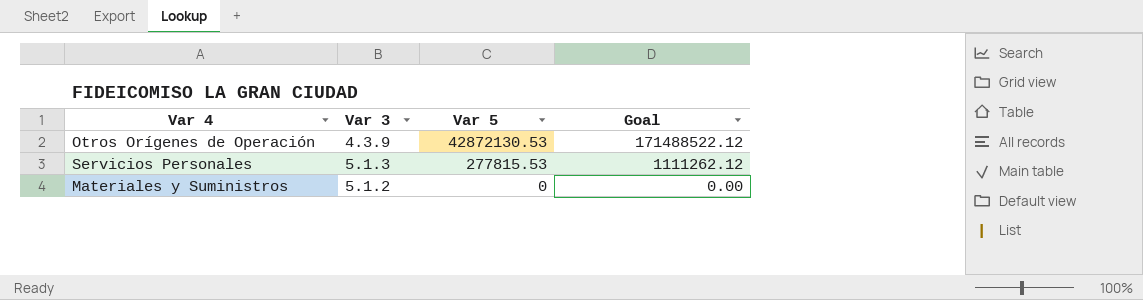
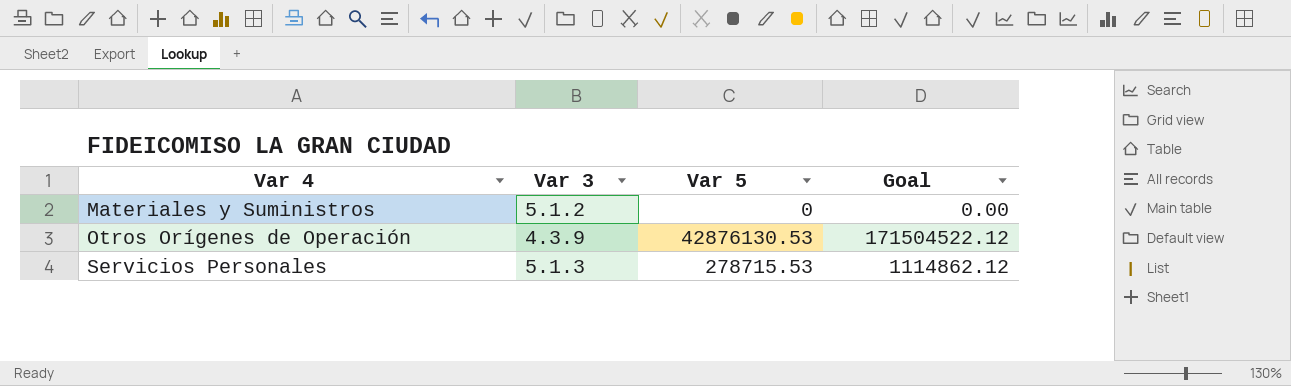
row order: Var 5 descending -> Var 4 ascending
Otros Orígenes de Operación | Var 5: 42872130.53 -> 42876130.53
Otros Orígenes de Operación | Goal: 171488522.12 -> 171504522.12
Servicios Personales | Var 5: 277815.53 -> 278715.53
Servicios Personales | Goal: 1111262.12 -> 1114862.12

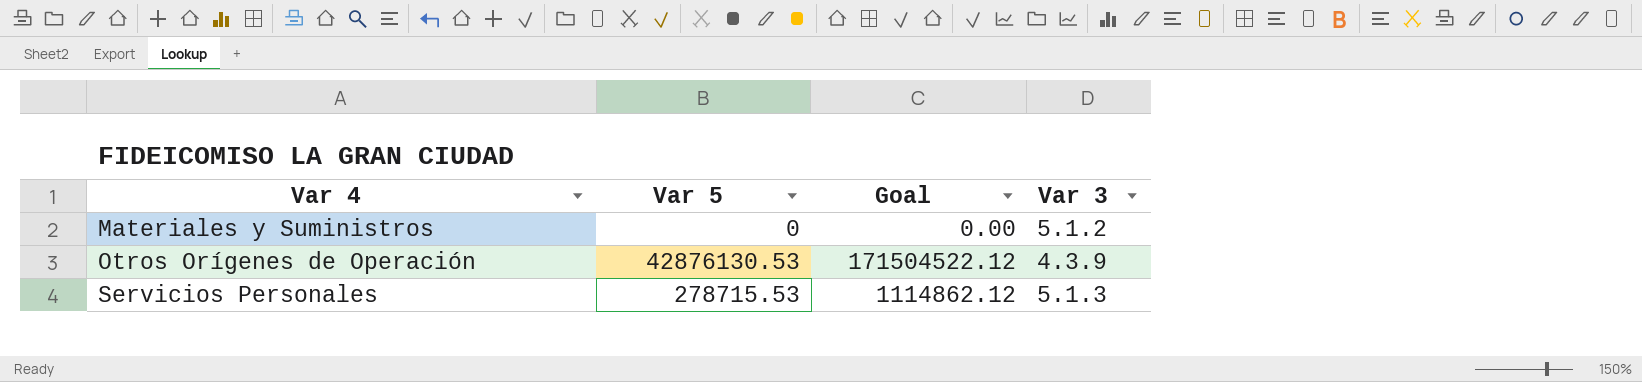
column Var 3 | position: 2 -> 4

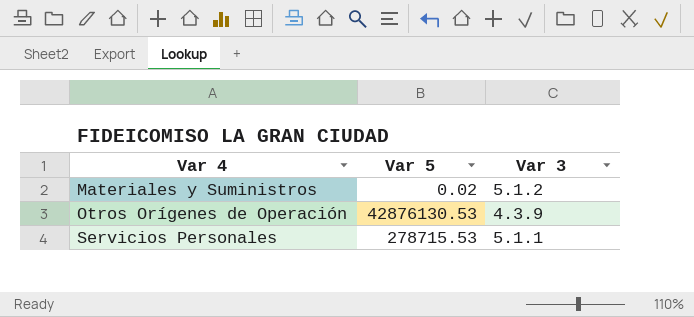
column Goal | formula: [Var 5] * 4 -> none
Materiales y Suministros | Var 5: 0 -> 0.02
Servicios Personales | Var 3: 5.1.3 -> 5.1.1

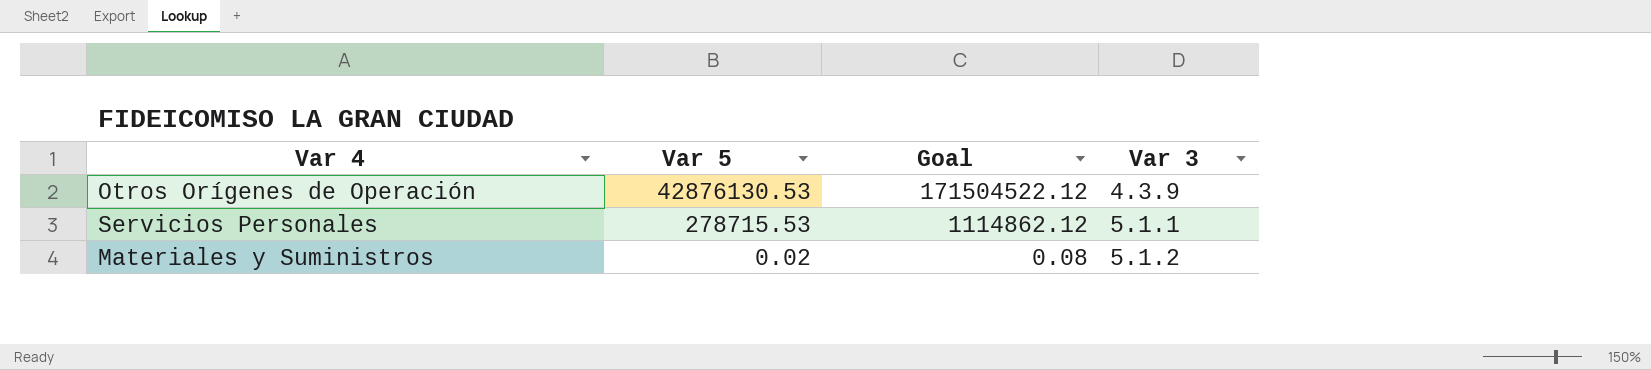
row order: Var 4 ascending -> Var 5 descending
column Goal | formula: none -> [Var 5] * 4

